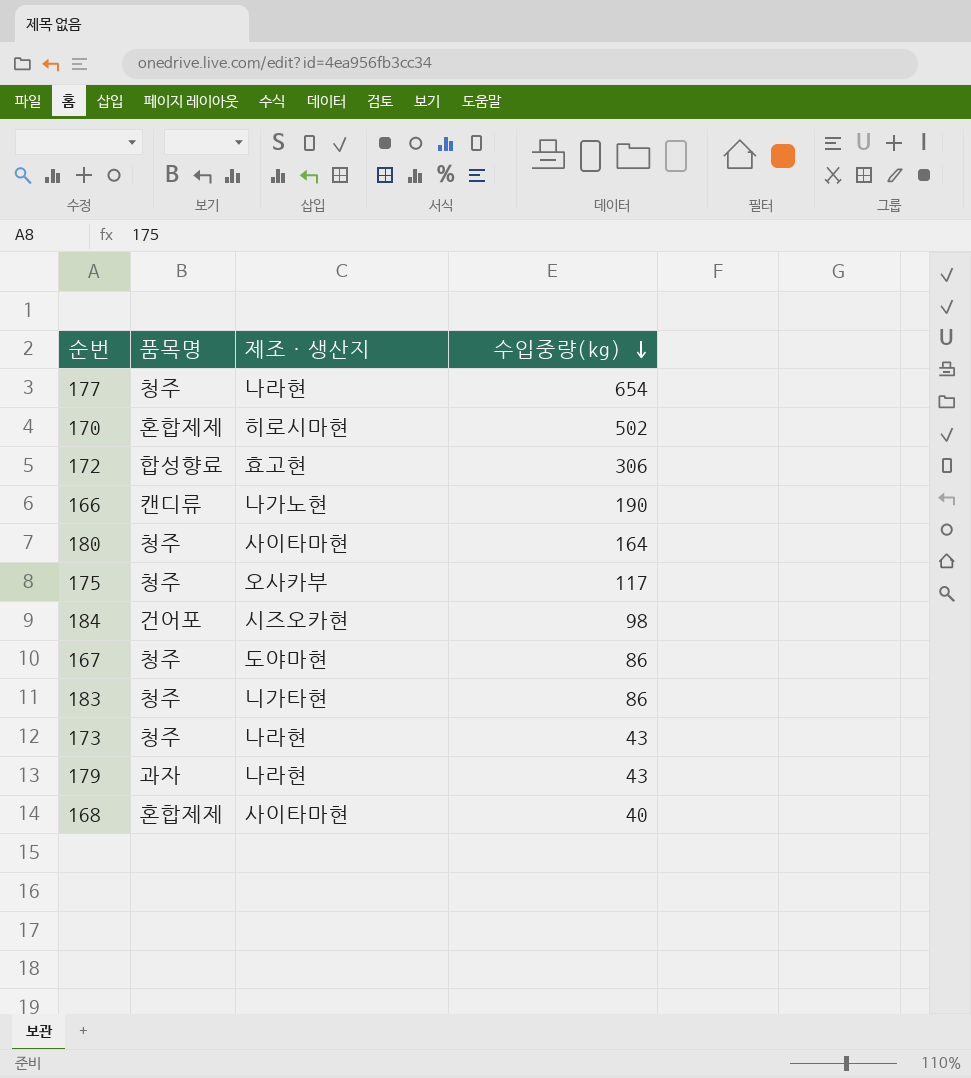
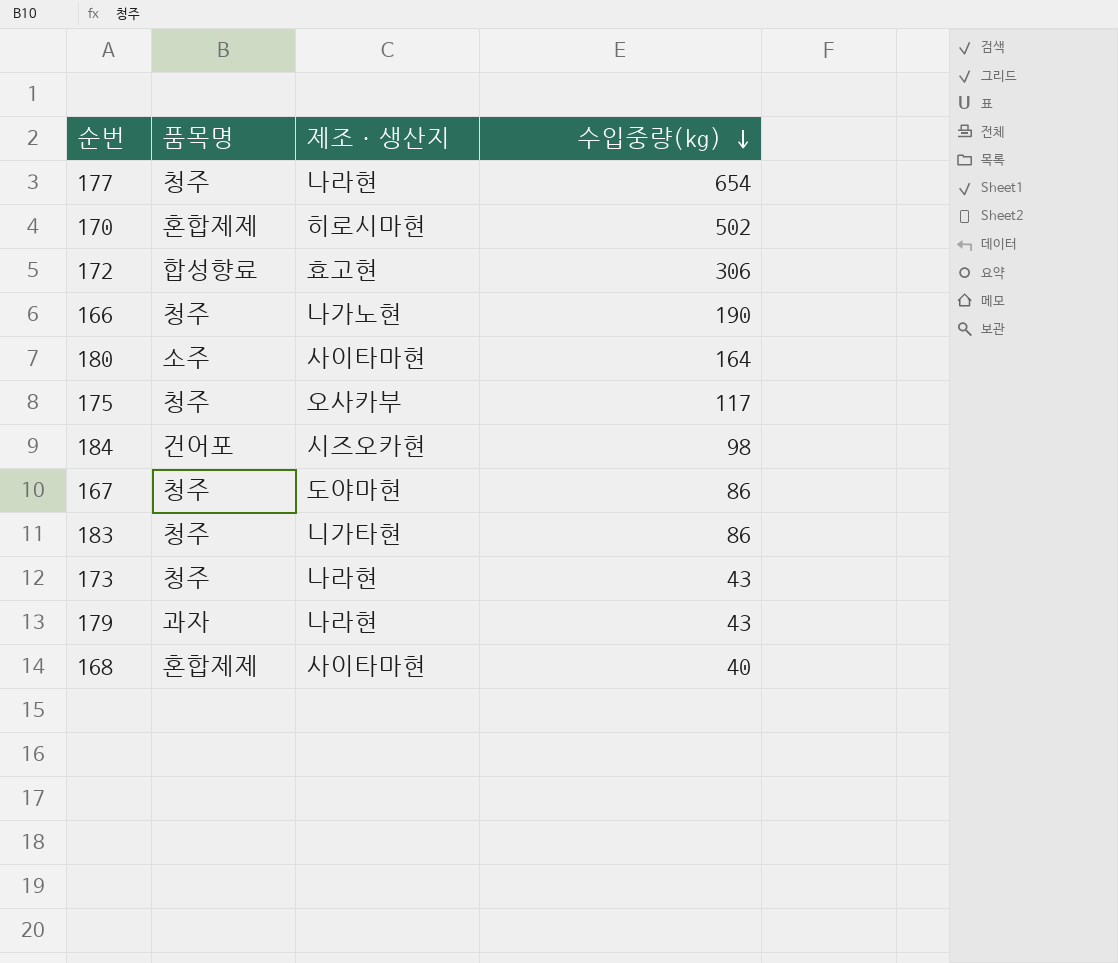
166 | 품목명: 캔디류 -> 청주
180 | 품목명: 청주 -> 소주

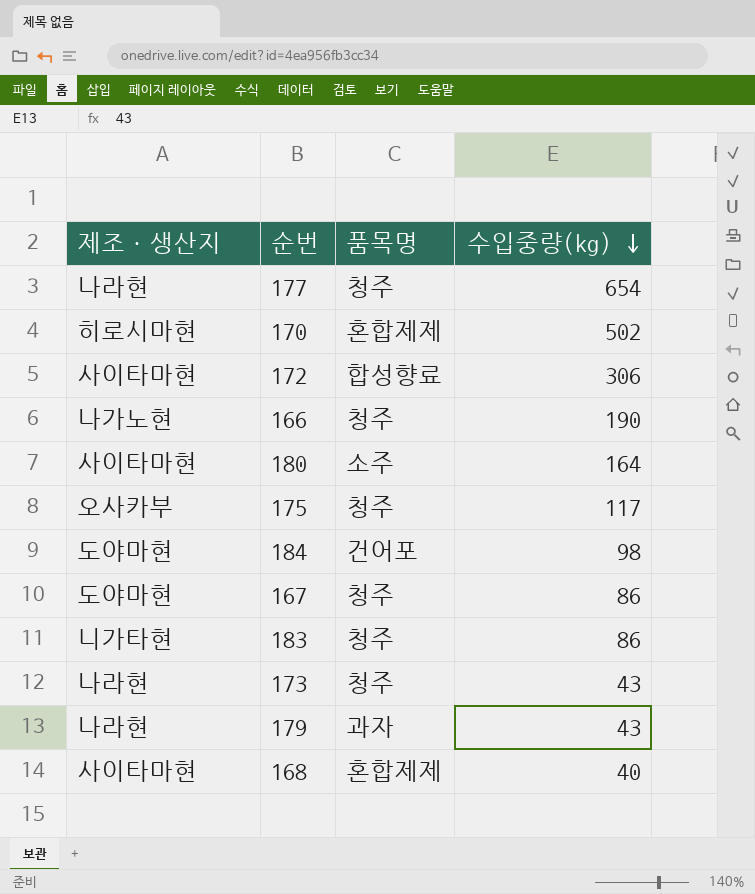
column 제조·생산지 | position: 3 -> 1
172 | 제조·생산지: 효고현 -> 사이타마현
184 | 제조·생산지: 시즈오카현 -> 도야마현

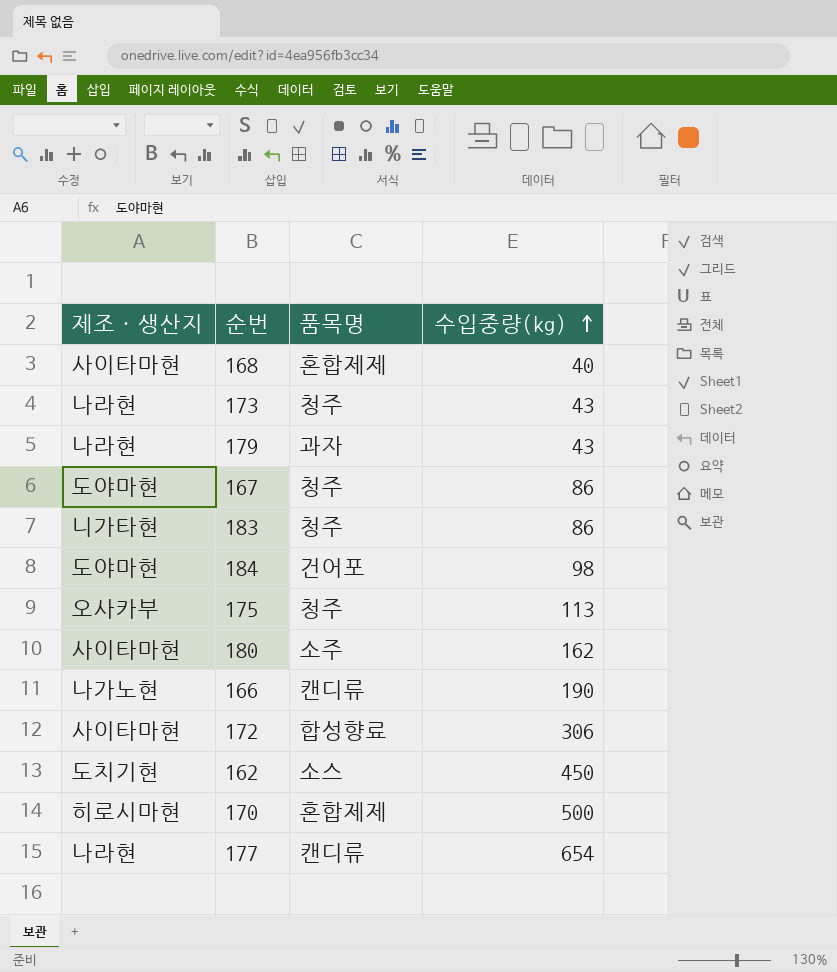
row order: 수입중량(kg) descending -> 수입중량(kg) ascending
175 | 수입중량(kg): 117 -> 113
180 | 수입중량(kg): 164 -> 162
166 | 품목명: 청주 -> 캔디류
row 162: none -> 도치기현 | 소스 | 450
170 | 수입중량(kg): 502 -> 500
177 | 품목명: 청주 -> 캔디류

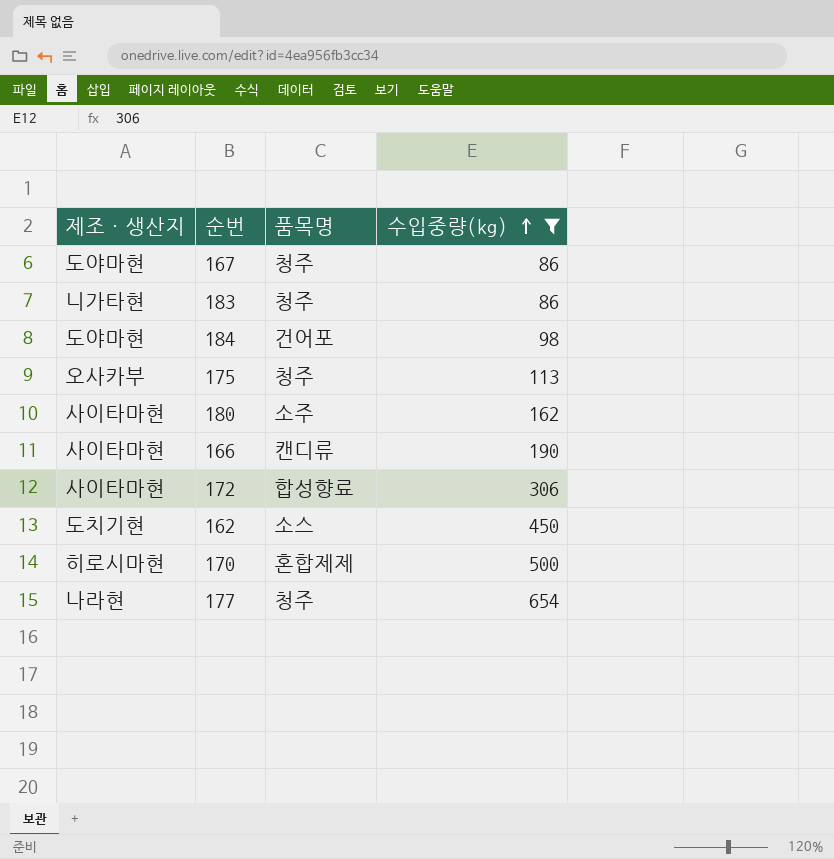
filter: none -> 수입중량(kg) >= 86
166 | 제조·생산지: 나가노현 -> 사이타마현
177 | 품목명: 캔디류 -> 청주

